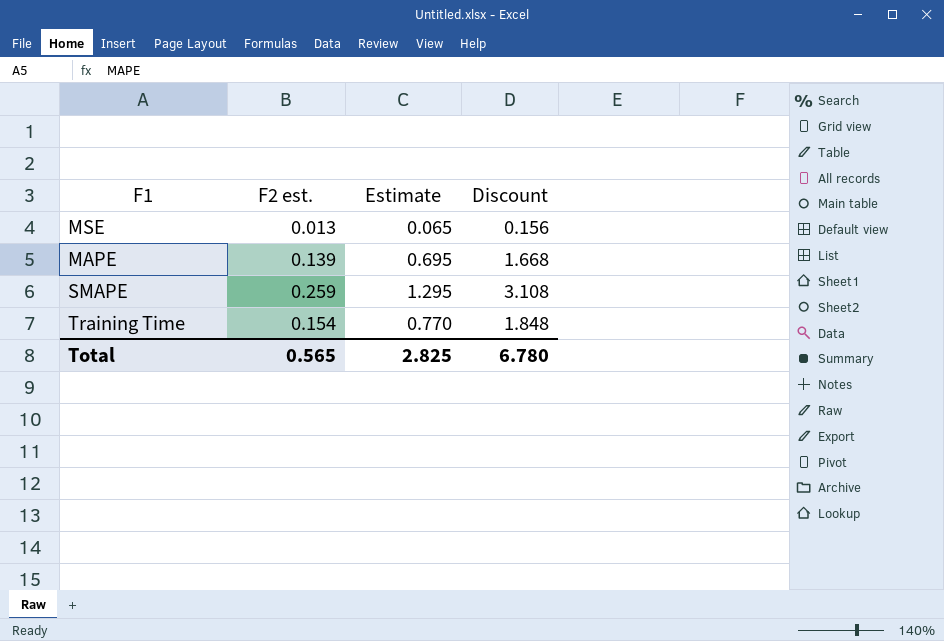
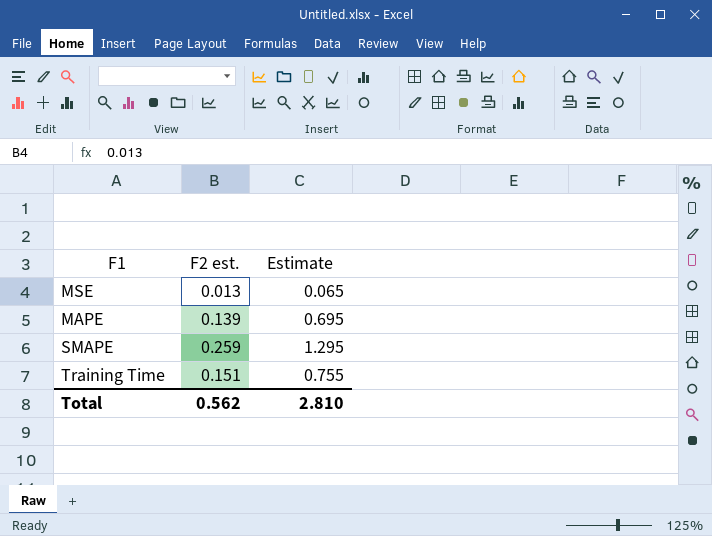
column Discount | formula: [F2 est.] * 12 -> none
Training Time | F2 est.: 0.154 -> 0.151
Training Time | Estimate: 0.770 -> 0.755
Total | F2 est.: 0.565 -> 0.562
Total | Estimate: 2.825 -> 2.810

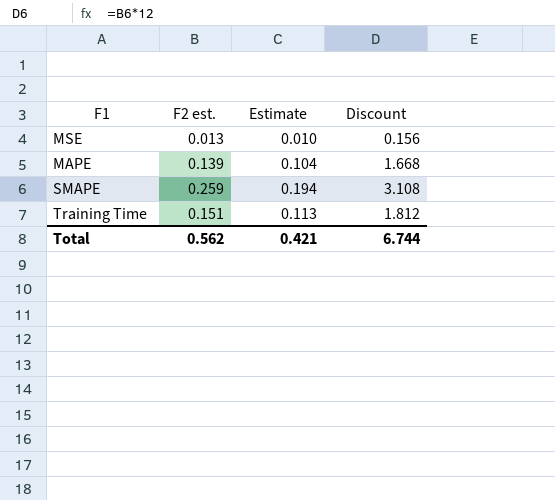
column Estimate | formula: [F2 est.] * 5 -> [F2 est.] * 0.75
column Discount | formula: none -> [F2 est.] * 12
Total | Estimate: 2.810 -> 0.421

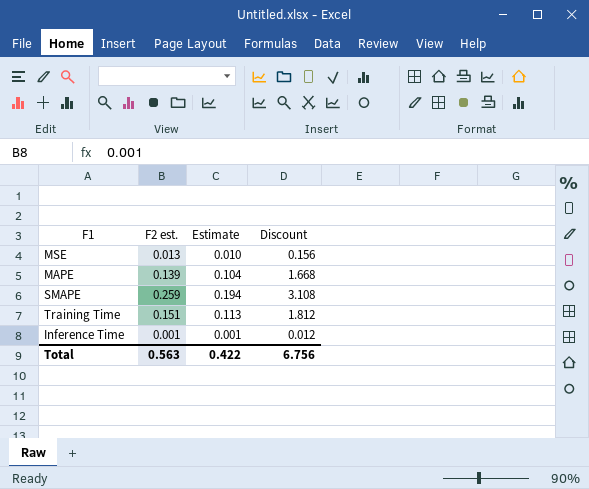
row Inference Time: none -> 0.001 | 0.001 | 0.012
Total | F2 est.: 0.562 -> 0.563
Total | Estimate: 0.421 -> 0.422
Total | Discount: 6.744 -> 6.756

